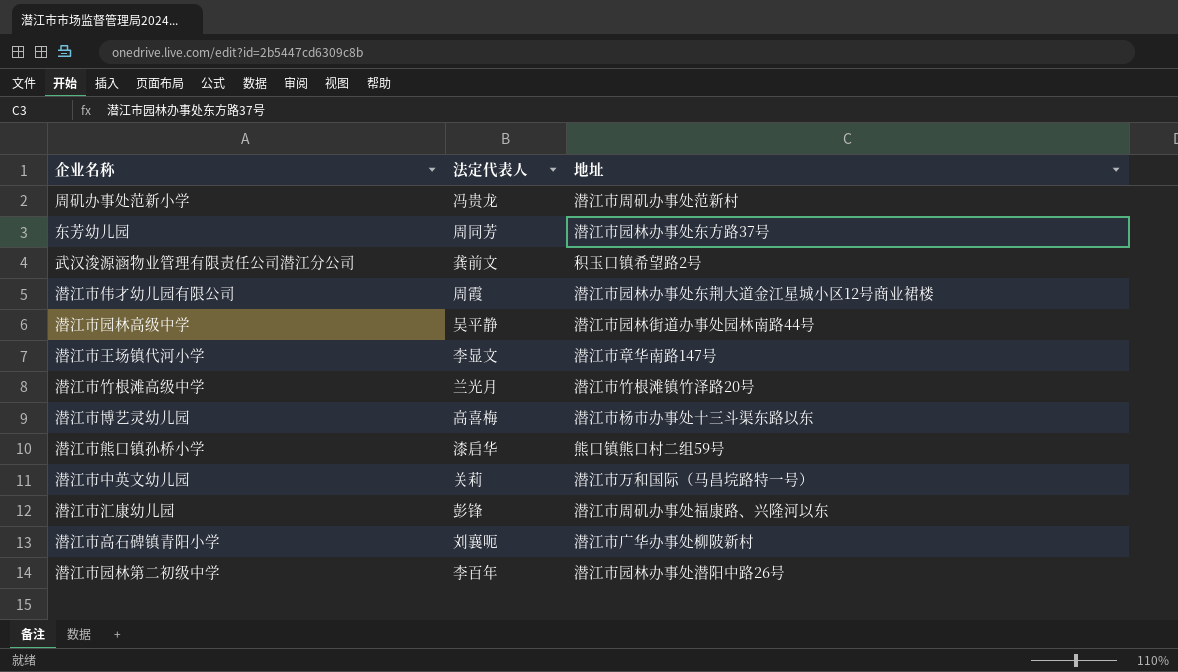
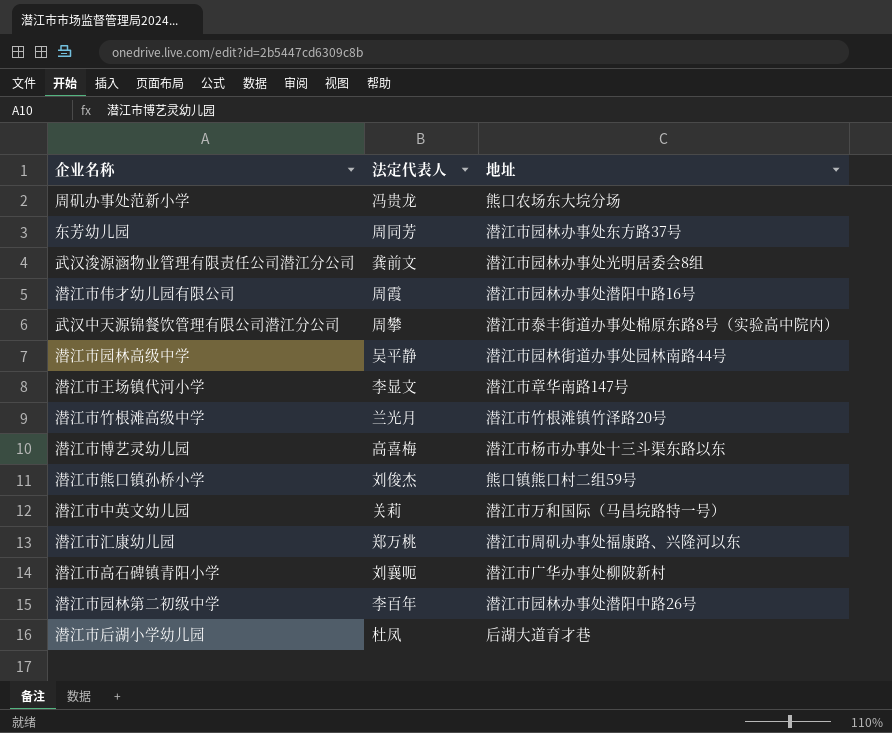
周矶办事处范新小学 | 地址: 潜江市周矶办事处范新村 -> 熊口农场东大垸分场
武汉浚源涵物业管理有限责任公司潜江分公司 | 地址: 积玉口镇希望路2号 -> 潜江市园林办事处光明居委会8组
潜江市伟才幼儿园有限公司 | 地址: 潜江市园林办事处东荆大道金江星城小区12号商业裙楼 -> 潜江市园林办事处潜阳中路16号
row 武汉中天源锦餐饮管理有限公司潜江分公司: none -> 周攀 | 潜江市泰丰街道办事处棉原东路8号（实验高中院内）
潜江市熊口镇孙桥小学 | 法定代表人: 漆启华 -> 刘俊杰
潜江市汇康幼儿园 | 法定代表人: 彭锋 -> 郑万桃
row 潜江市后湖小学幼儿园: none -> 杜凤 | 后湖大道育才巷

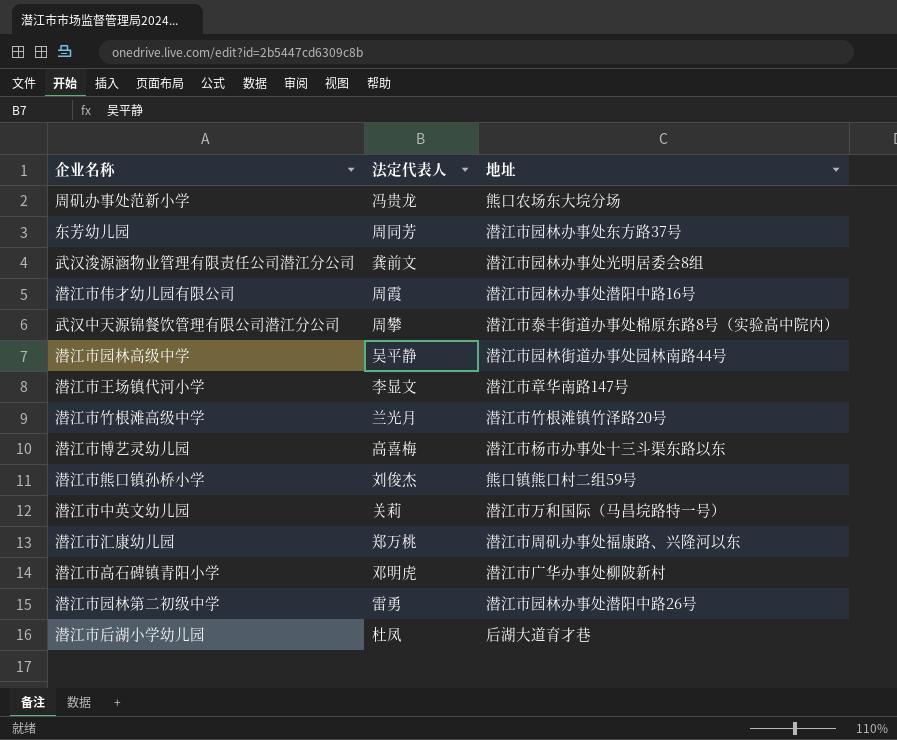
潜江市高石碑镇青阳小学 | 法定代表人: 刘襄呃 -> 邓明虎
潜江市园林第二初级中学 | 法定代表人: 李百年 -> 雷勇

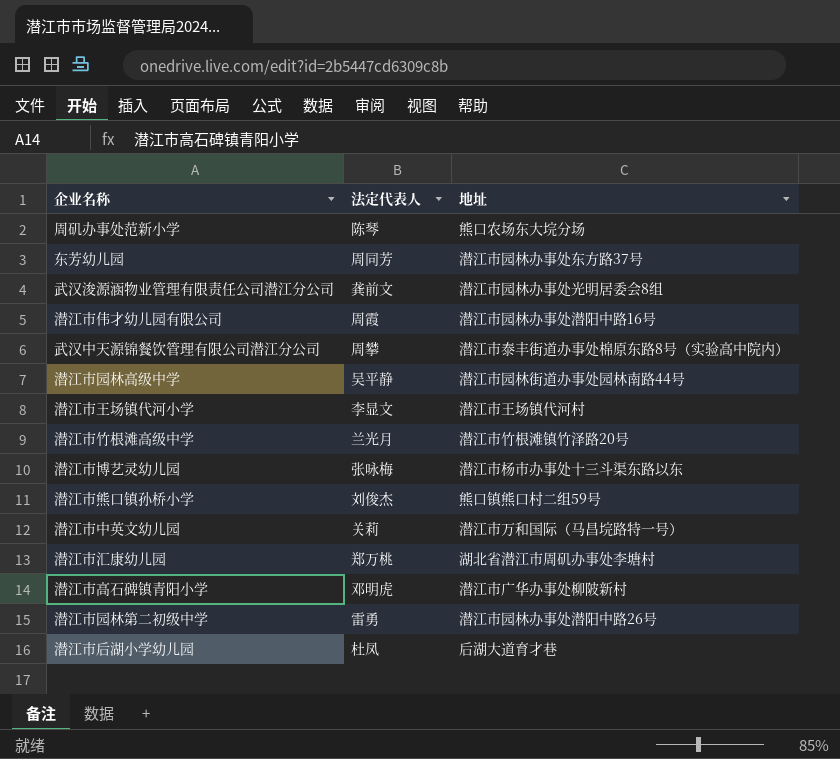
周矶办事处范新小学 | 法定代表人: 冯贵龙 -> 陈琴
潜江市王场镇代河小学 | 地址: 潜江市章华南路147号 -> 潜江市王场镇代河村
潜江市博艺灵幼儿园 | 法定代表人: 高喜梅 -> 张咏梅
潜江市汇康幼儿园 | 地址: 潜江市周矶办事处福康路、兴隆河以东 -> 湖北省潜江市周矶办事处李塘村

